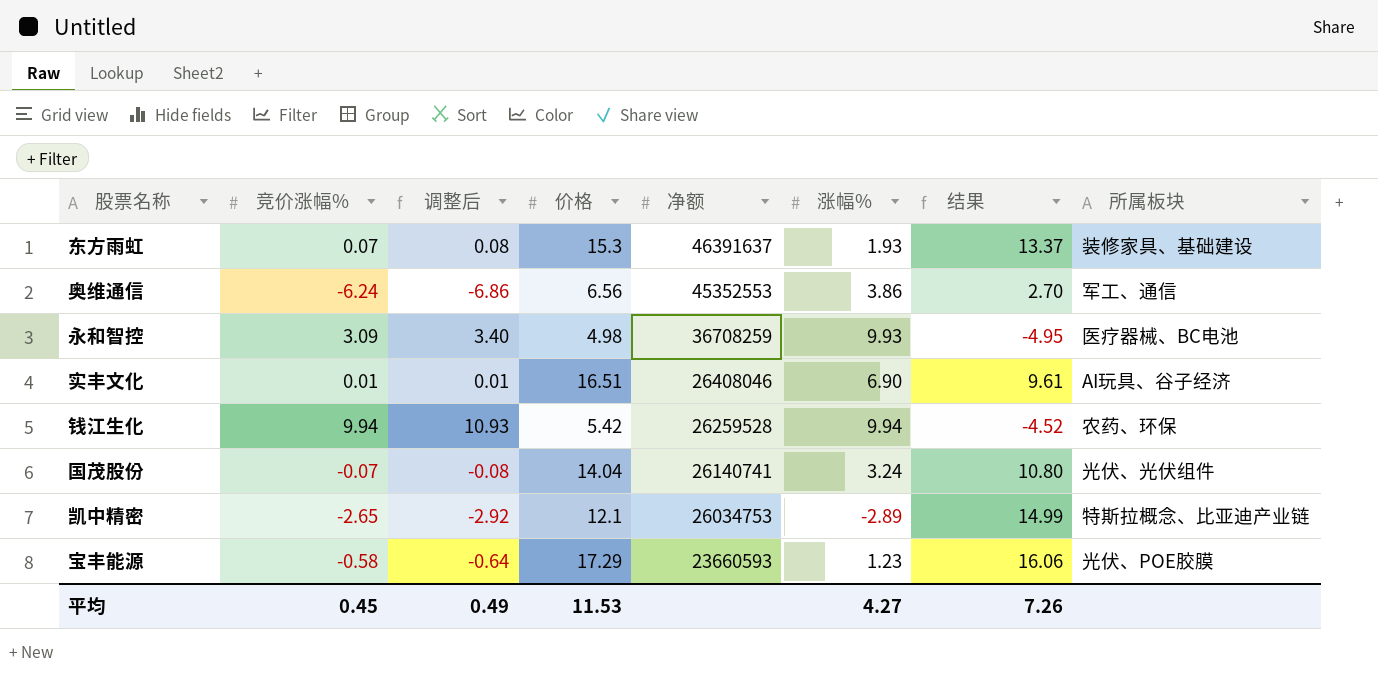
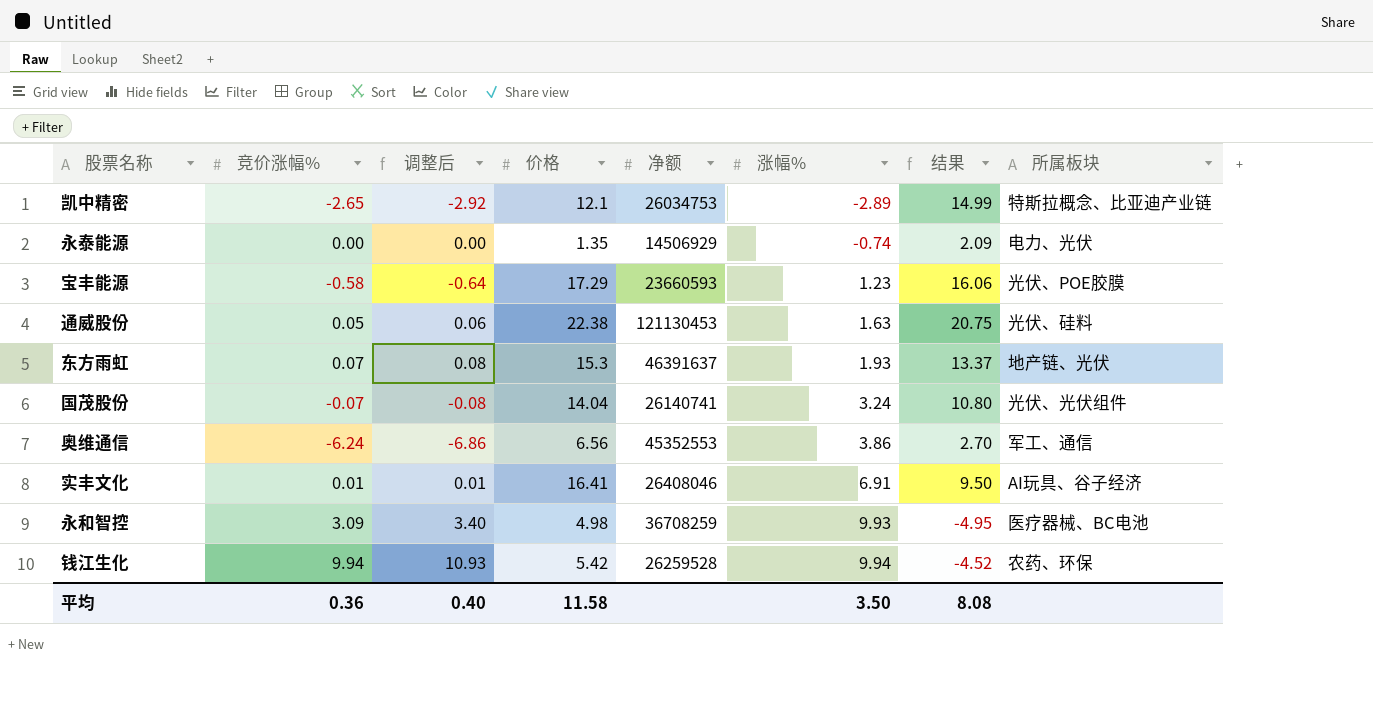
row order: 净额 descending -> 涨幅% ascending
row 永泰能源: none -> 0.00 | 0.00 | 1.35 | 14506929 | -0.74 | 2.09 | 电力、光伏
row 通威股份: none -> 0.05 | 0.06 | 22.38 | 121130453 | 1.63 | 20.75 | 光伏、硅料
东方雨虹 | 所属板块: 装修家具、基础建设 -> 地产链、光伏
实丰文化 | 价格: 16.51 -> 16.41
实丰文化 | 涨幅%: 6.90 -> 6.91
实丰文化 | 结果: 9.61 -> 9.50
平均 | 竞价涨幅%: 0.45 -> 0.36
平均 | 调整后: 0.49 -> 0.40
平均 | 价格: 11.53 -> 11.58
平均 | 涨幅%: 4.27 -> 3.50
平均 | 结果: 7.26 -> 8.08

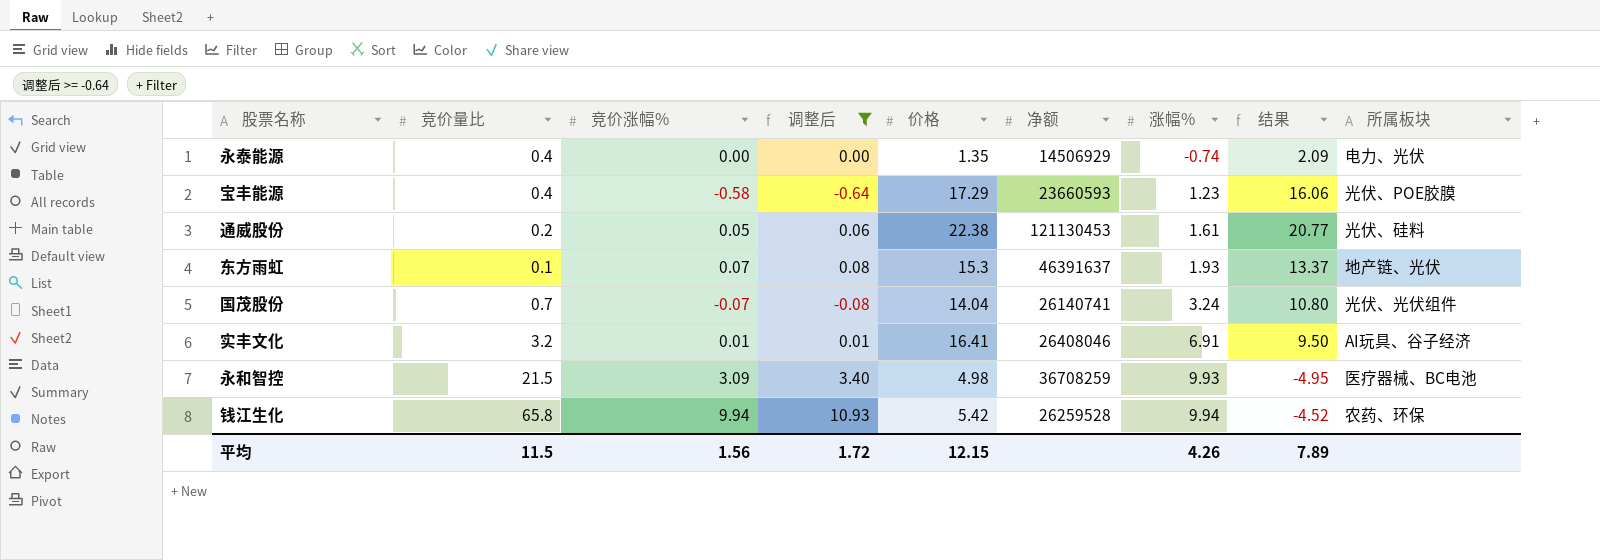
filter: none -> 调整后 >= -0.64
column 竞价量比 | position: none -> 2
通威股份 | 涨幅%: 1.63 -> 1.61
通威股份 | 结果: 20.75 -> 20.77
平均 | 竞价涨幅%: 0.36 -> 1.56
平均 | 调整后: 0.40 -> 1.72
平均 | 价格: 11.58 -> 12.15
平均 | 涨幅%: 3.50 -> 4.26
平均 | 结果: 8.08 -> 7.89

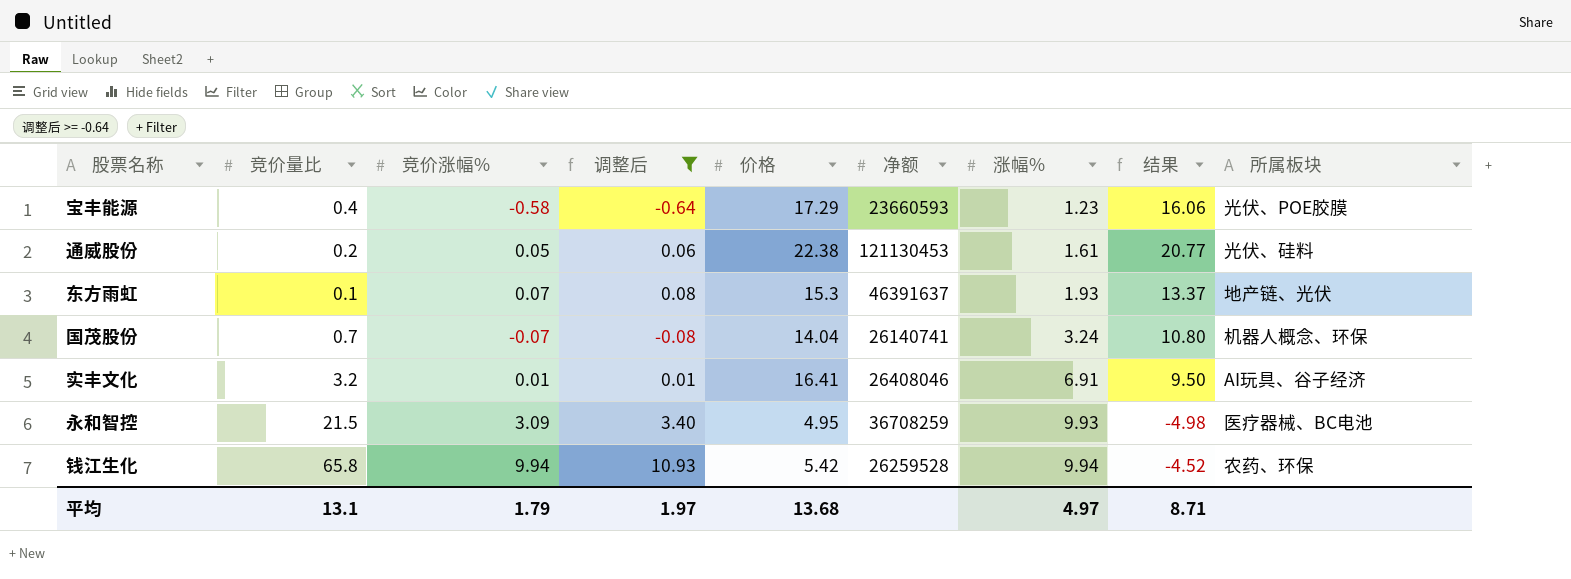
row 永泰能源: 0.4 | 0.00 | 0.00 | 1.35 | 14506929 | -0.74 | 2.09 | 电力、光伏 -> none
国茂股份 | 所属板块: 光伏、光伏组件 -> 机器人概念、环保
永和智控 | 价格: 4.98 -> 4.95
永和智控 | 结果: -4.95 -> -4.98
平均 | 竞价量比: 11.5 -> 13.1
平均 | 竞价涨幅%: 1.56 -> 1.79
平均 | 调整后: 1.72 -> 1.97
平均 | 价格: 12.15 -> 13.68
平均 | 涨幅%: 4.26 -> 4.97
平均 | 结果: 7.89 -> 8.71

